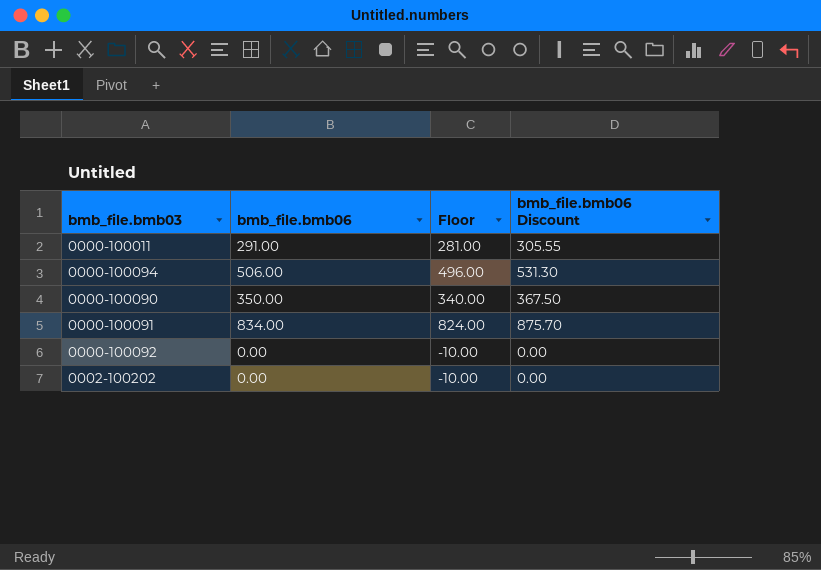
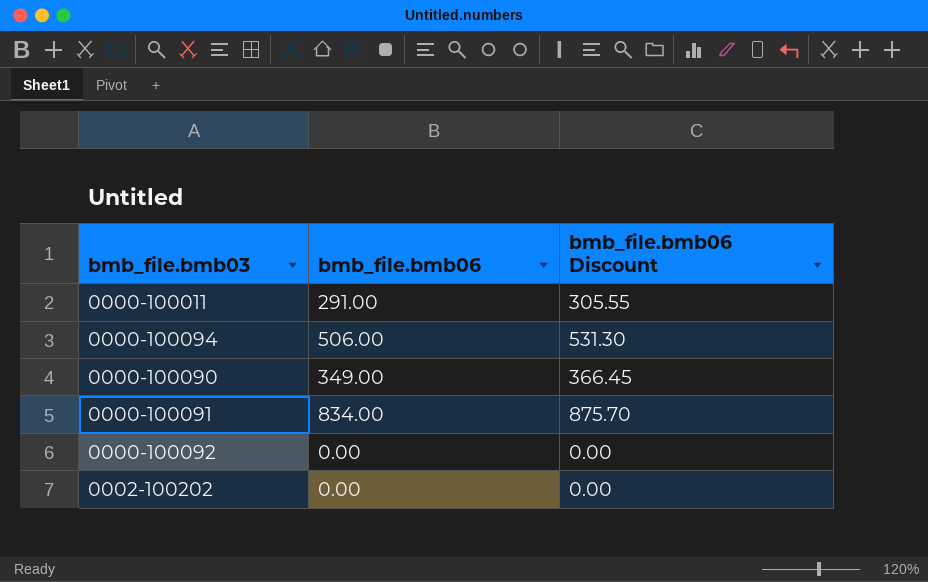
column Floor | formula: [bmb_file.bmb06] - 10 -> none
0000-100090 | bmb_file.bmb06: 350.00 -> 349.00
0000-100090 | bmb_file.bmb06 Discount: 367.50 -> 366.45

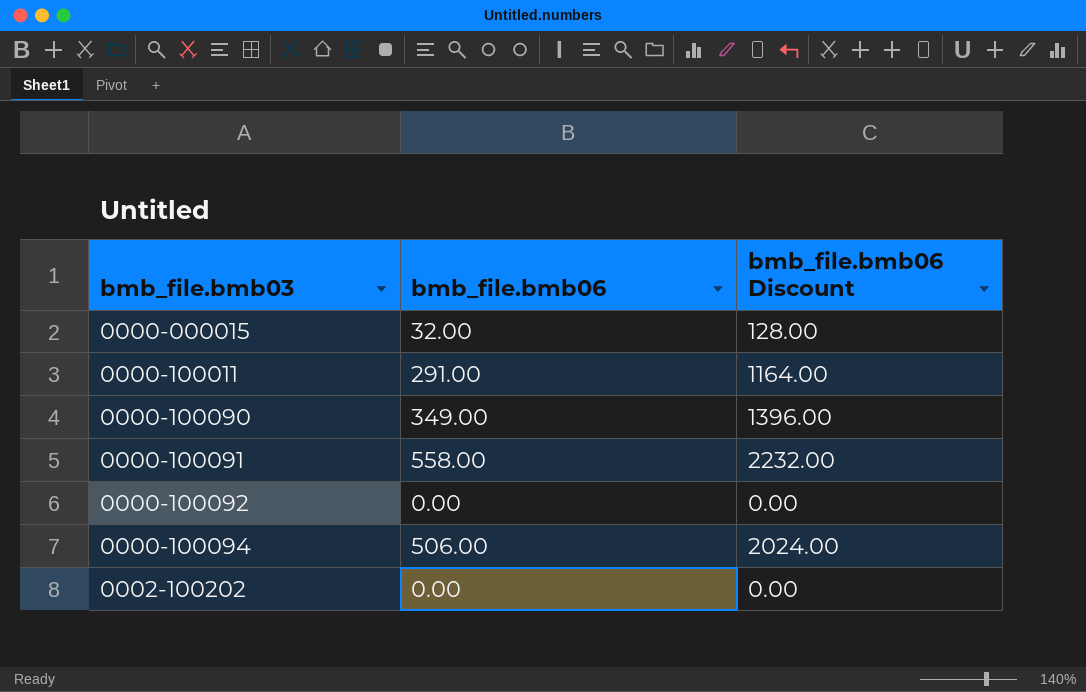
row order: none -> bmb_file.bmb03 ascending
column bmb_file.bmb06 Discount | formula: [bmb_file.bmb06] * 1.05 -> [bmb_file.bmb06] * 4
row 0000-000015: none -> 32.00 | 128.00
0000-100091 | bmb_file.bmb06: 834.00 -> 558.00

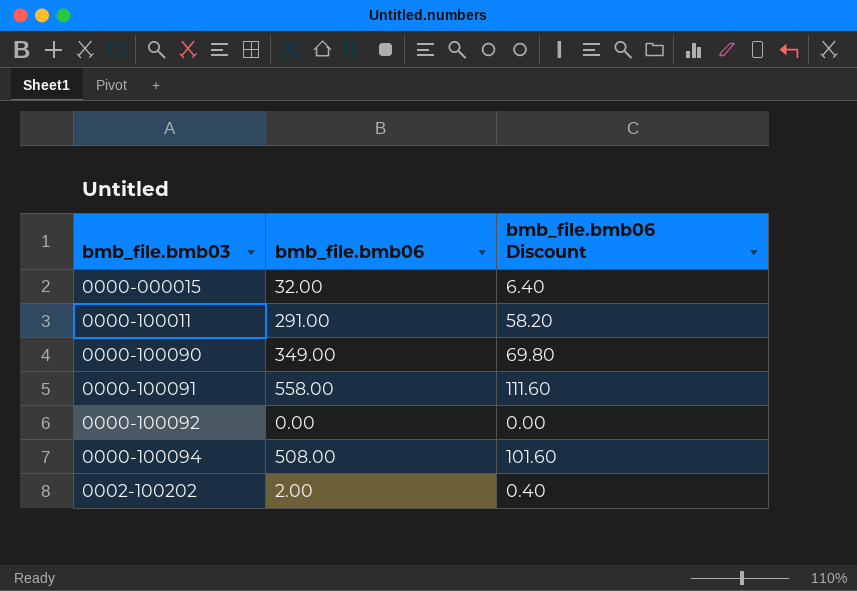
column bmb_file.bmb06 Discount | formula: [bmb_file.bmb06] * 4 -> [bmb_file.bmb06] * 0.2
0000-100094 | bmb_file.bmb06: 506.00 -> 508.00
0002-100202 | bmb_file.bmb06: 0.00 -> 2.00

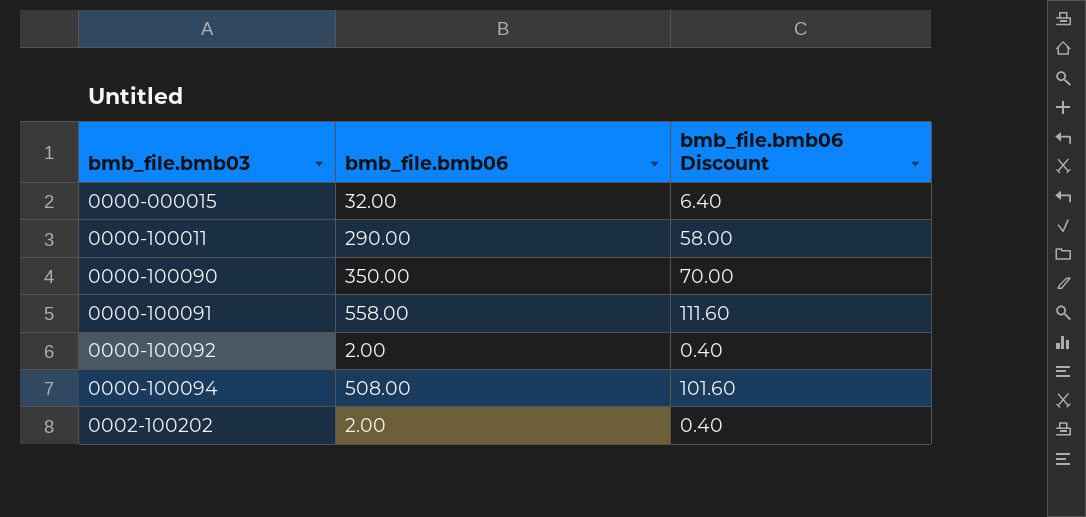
0000-100011 | bmb_file.bmb06: 291.00 -> 290.00
0000-100011 | bmb_file.bmb06 Discount: 58.20 -> 58.00
0000-100090 | bmb_file.bmb06: 349.00 -> 350.00
0000-100090 | bmb_file.bmb06 Discount: 69.80 -> 70.00
0000-100092 | bmb_file.bmb06: 0.00 -> 2.00
0000-100092 | bmb_file.bmb06 Discount: 0.00 -> 0.40

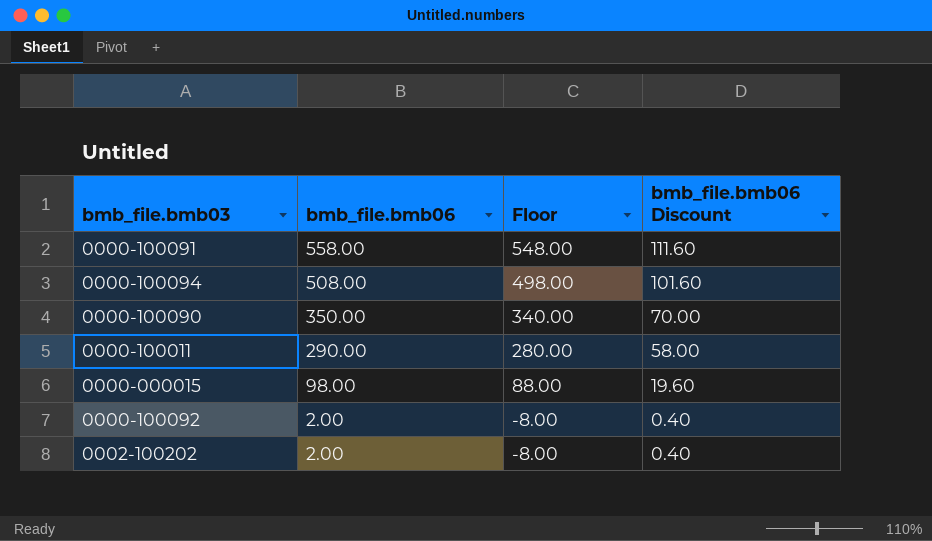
row order: bmb_file.bmb03 ascending -> bmb_file.bmb06 descending
column Floor | formula: none -> [bmb_file.bmb06] - 10
0000-000015 | bmb_file.bmb06: 32.00 -> 98.00
0000-000015 | bmb_file.bmb06 Discount: 6.40 -> 19.60

